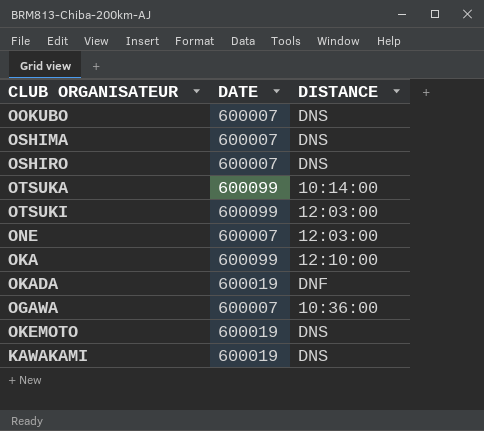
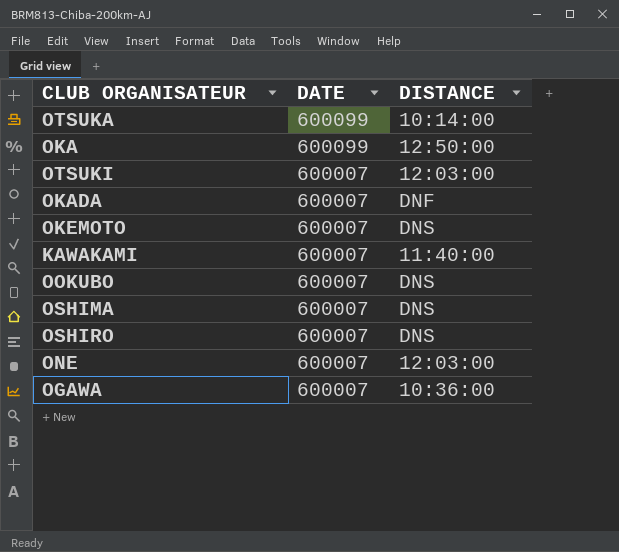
row order: none -> DATE descending
OKA | DISTANCE: 12:10:00 -> 12:50:00
OTSUKI | DATE: 600099 -> 600007
OKADA | DATE: 600019 -> 600007
OKEMOTO | DATE: 600019 -> 600007
KAWAKAMI | DATE: 600019 -> 600007
KAWAKAMI | DISTANCE: DNS -> 11:40:00

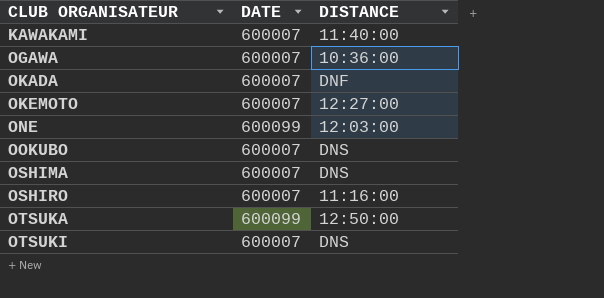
row order: DATE descending -> CLUB ORGANISATEUR ascending
row OKA: 600099 | 12:50:00 -> none
OKEMOTO | DISTANCE: DNS -> 12:27:00
ONE | DATE: 600007 -> 600099
OSHIRO | DISTANCE: DNS -> 11:16:00
OTSUKA | DISTANCE: 10:14:00 -> 12:50:00
OTSUKI | DISTANCE: 12:03:00 -> DNS

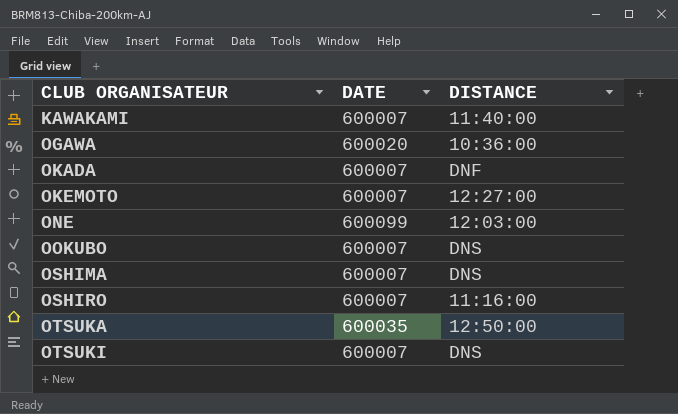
OGAWA | DATE: 600007 -> 600020
OTSUKA | DATE: 600099 -> 600035

